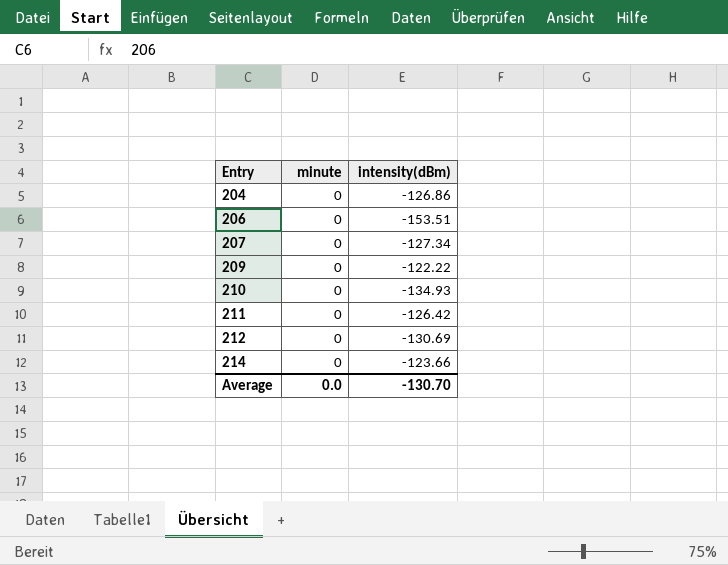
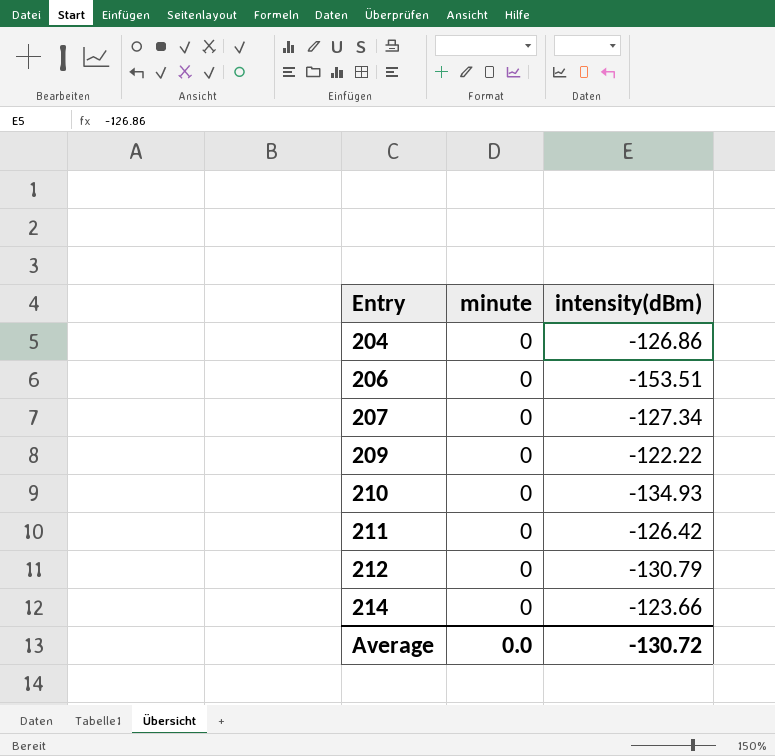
212 | intensity(dBm): -130.69 -> -130.79
Average | intensity(dBm): -130.70 -> -130.72

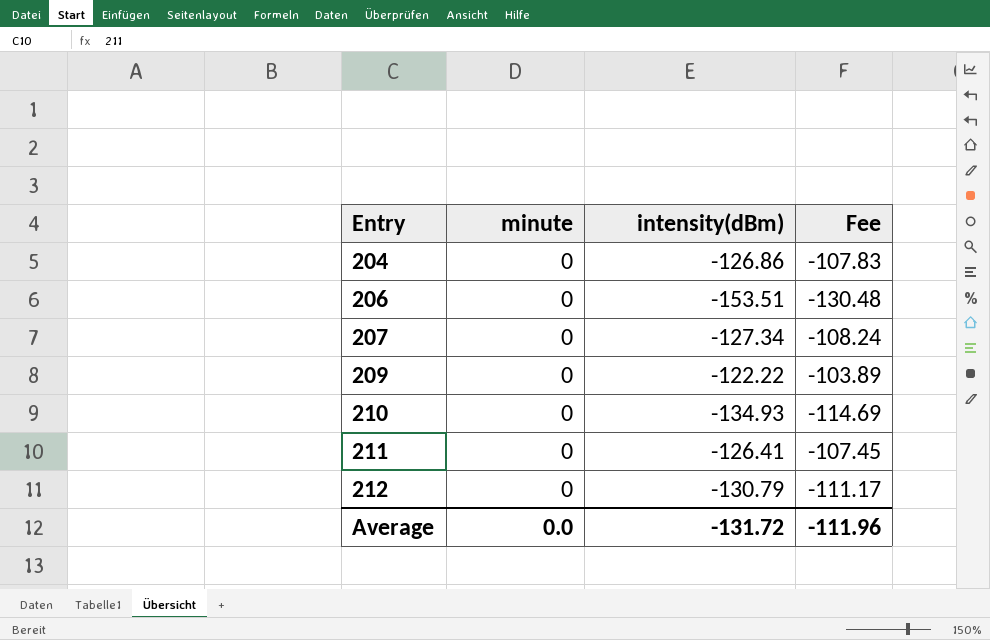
column Fee | formula: none -> [intensity(dBm)] * 0.85
row 214: 0 | -123.66 -> none
211 | intensity(dBm): -126.42 -> -126.41
Average | intensity(dBm): -130.72 -> -131.72

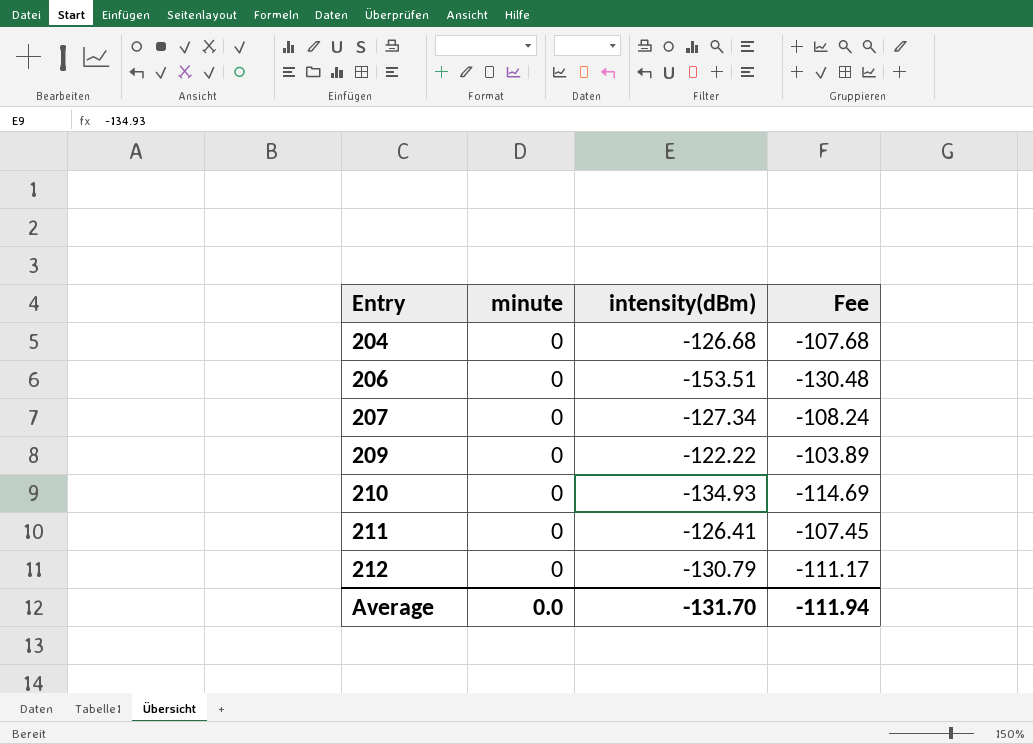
204 | intensity(dBm): -126.86 -> -126.68
204 | Fee: -107.83 -> -107.68
Average | intensity(dBm): -131.72 -> -131.70
Average | Fee: -111.96 -> -111.94

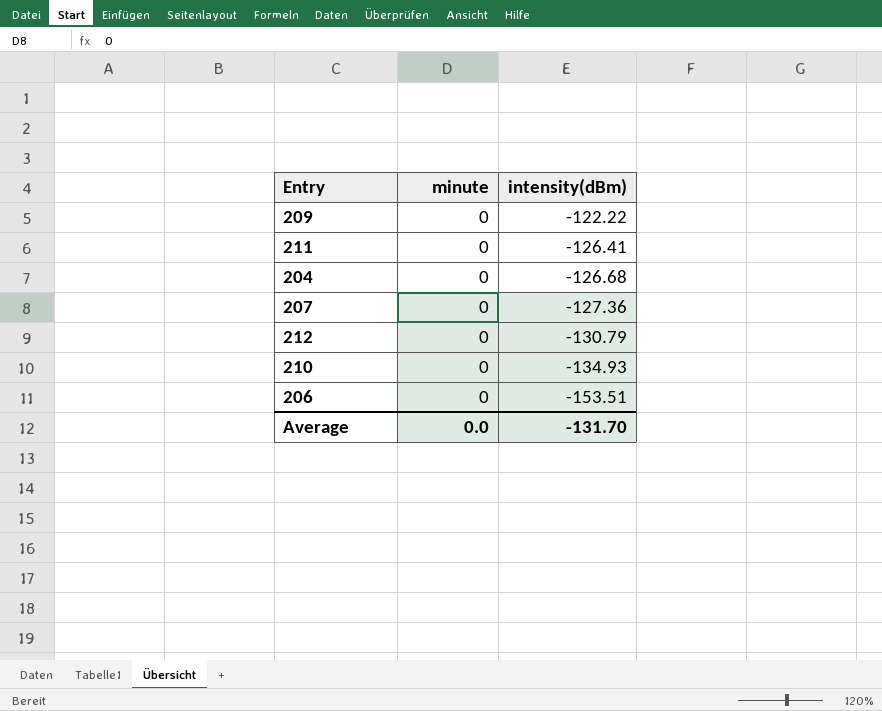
row order: Entry ascending -> intensity(dBm) descending
column Fee | formula: [intensity(dBm)] * 0.85 -> none
207 | intensity(dBm): -127.34 -> -127.36

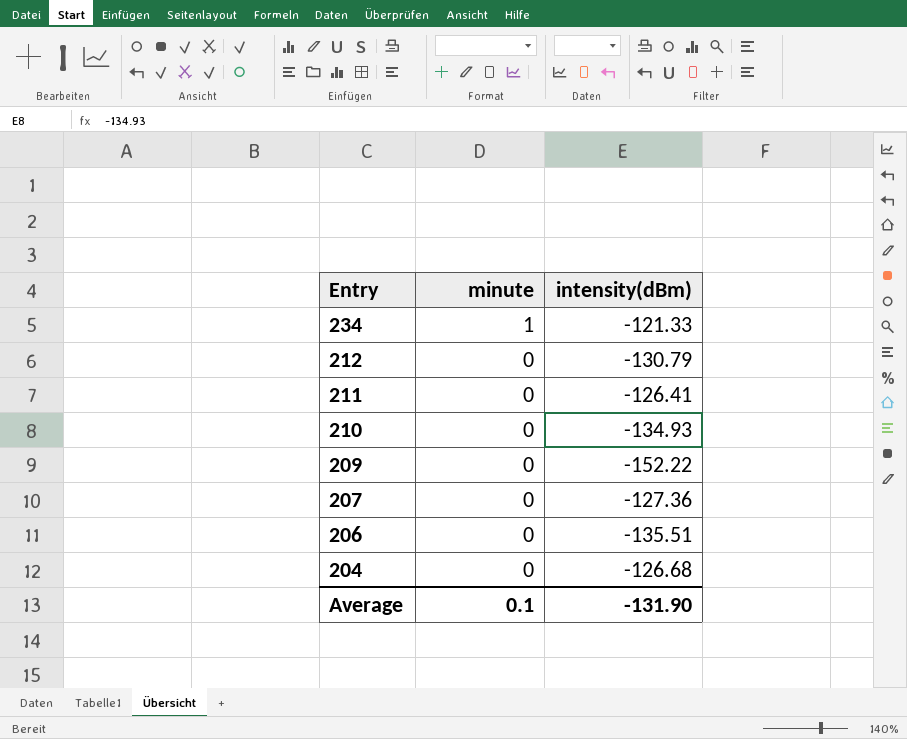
row order: intensity(dBm) descending -> Entry descending
row 234: none -> 1 | -121.33
209 | intensity(dBm): -122.22 -> -152.22
206 | intensity(dBm): -153.51 -> -135.51
Average | minute: 0.0 -> 0.1
Average | intensity(dBm): -131.70 -> -131.90

